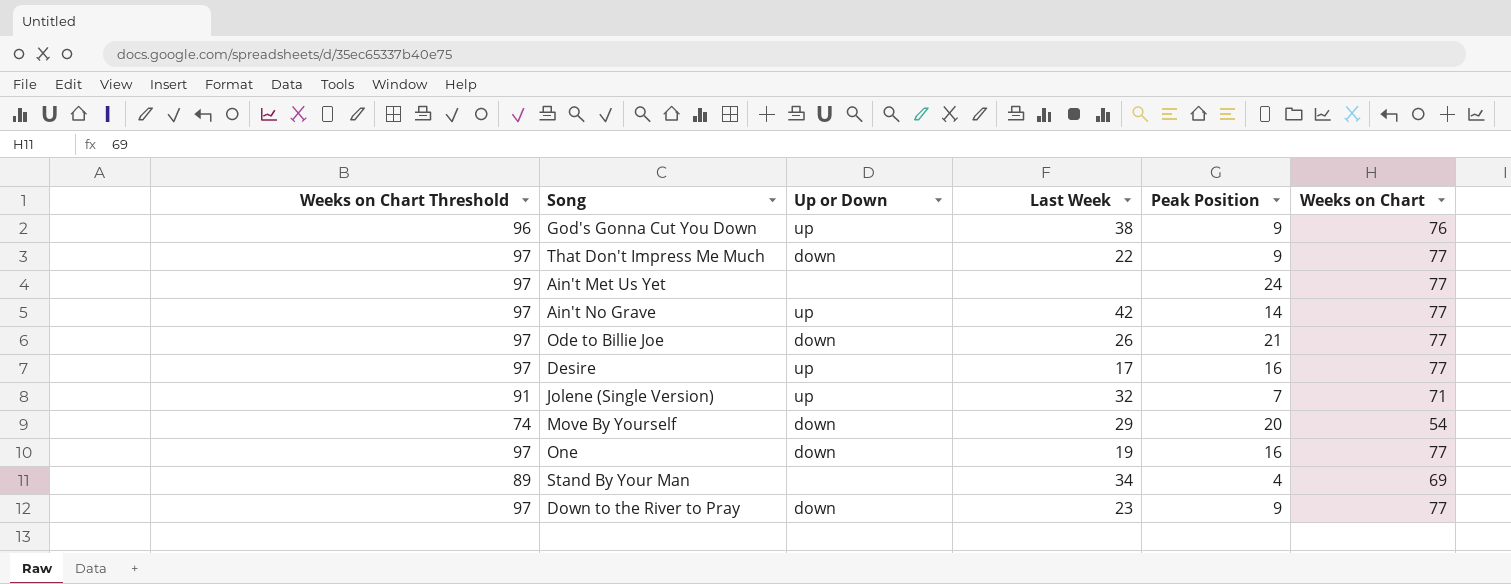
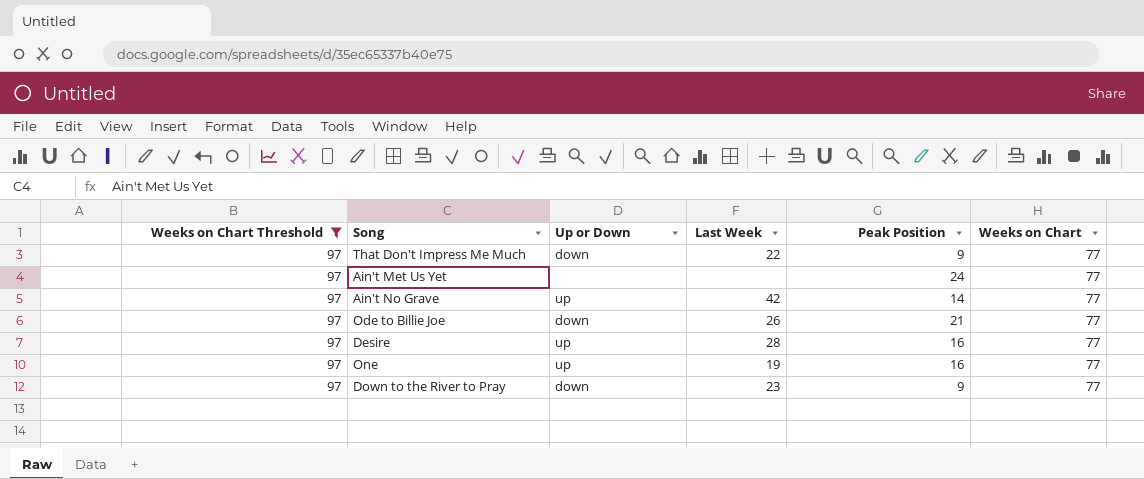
filter: none -> Weeks on Chart Threshold = 97
Desire | Last Week: 17 -> 28
One | Up or Down: down -> up

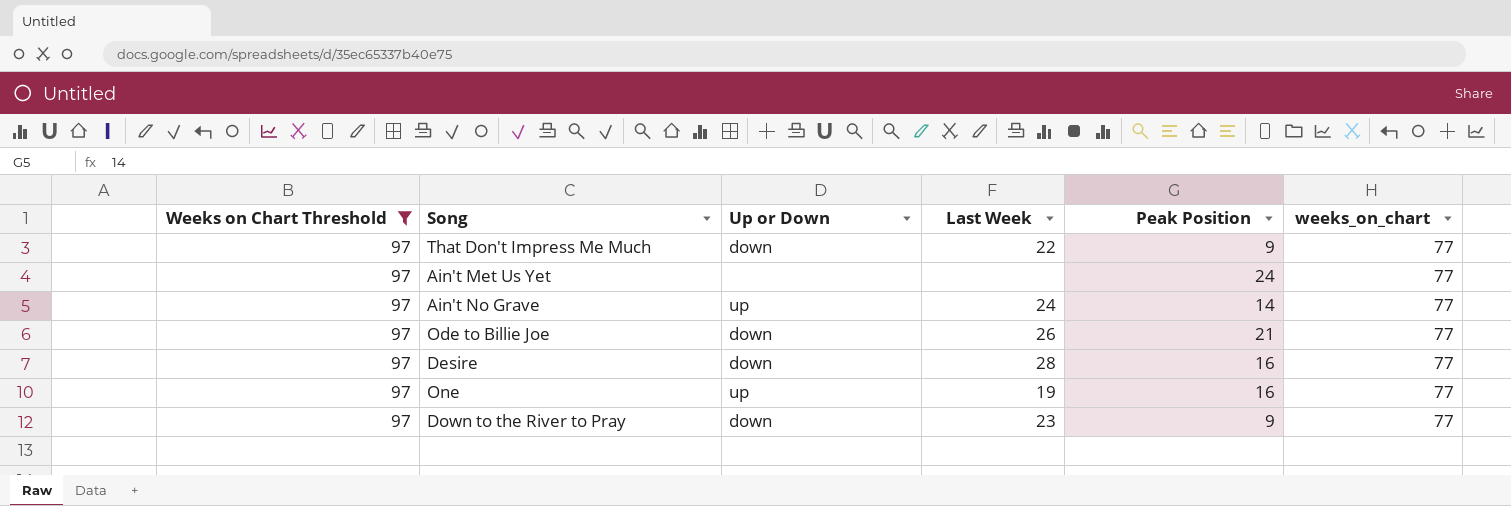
column name: Weeks on Chart -> weeks_on_chart
Ain't No Grave | Last Week: 42 -> 24
Desire | Up or Down: up -> down

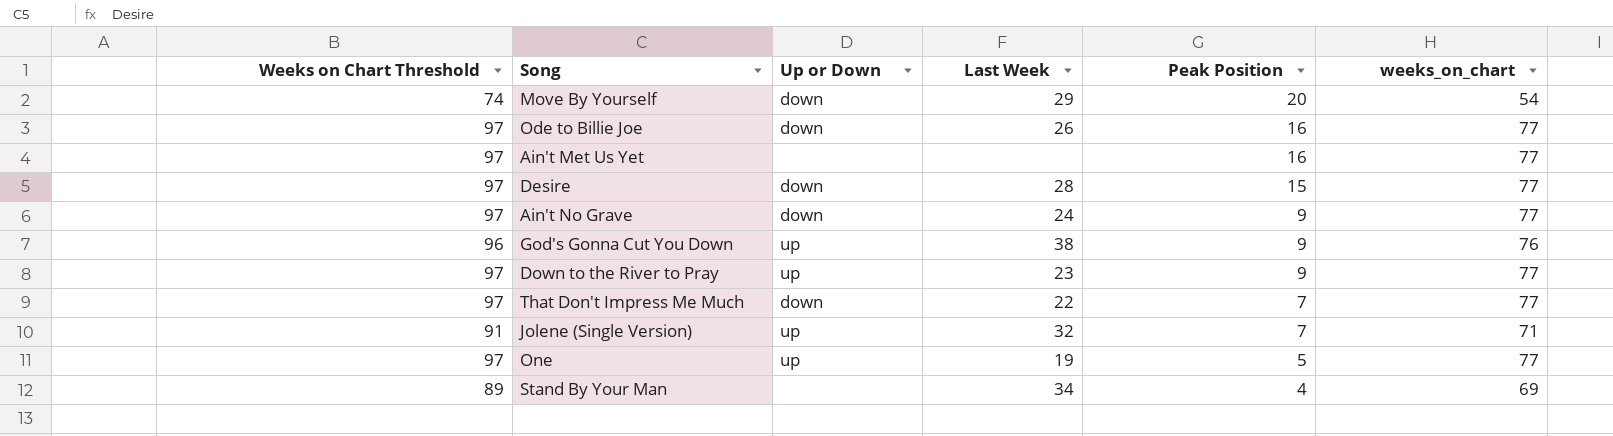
filter: Weeks on Chart Threshold = 97 -> none
row order: none -> Peak Position descending
Ode to Billie Joe | Peak Position: 21 -> 16
Ain't Met Us Yet | Peak Position: 24 -> 16
Desire | Peak Position: 16 -> 15
Ain't No Grave | Up or Down: up -> down
Ain't No Grave | Peak Position: 14 -> 9
Down to the River to Pray | Up or Down: down -> up
That Don't Impress Me Much | Peak Position: 9 -> 7
One | Peak Position: 16 -> 5

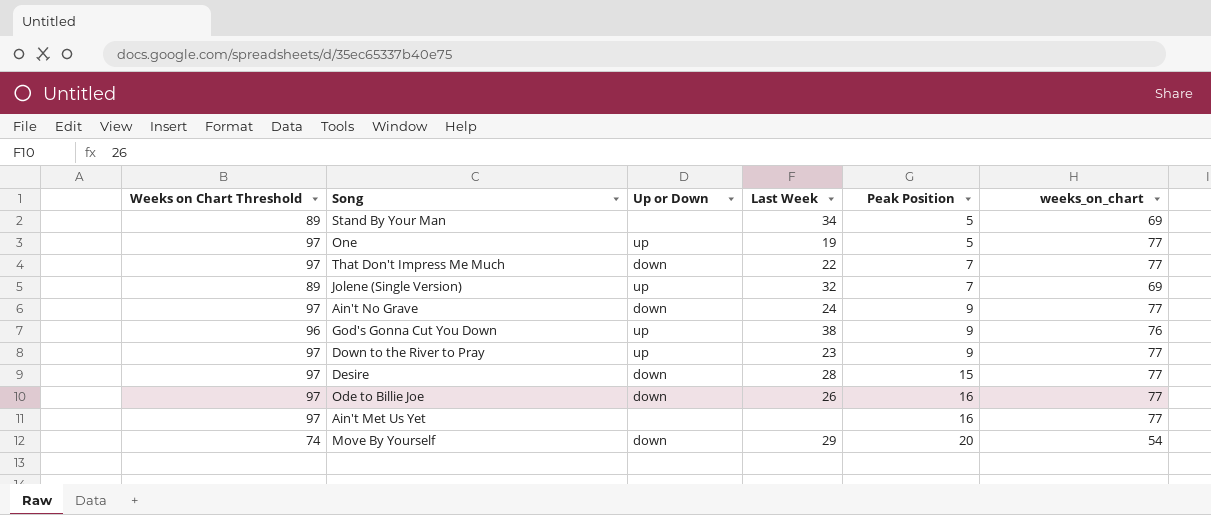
row order: Peak Position descending -> Peak Position ascending
Stand By Your Man | Peak Position: 4 -> 5
Jolene (Single Version) | Weeks on Chart Threshold: 91 -> 89
Jolene (Single Version) | weeks_on_chart: 71 -> 69

